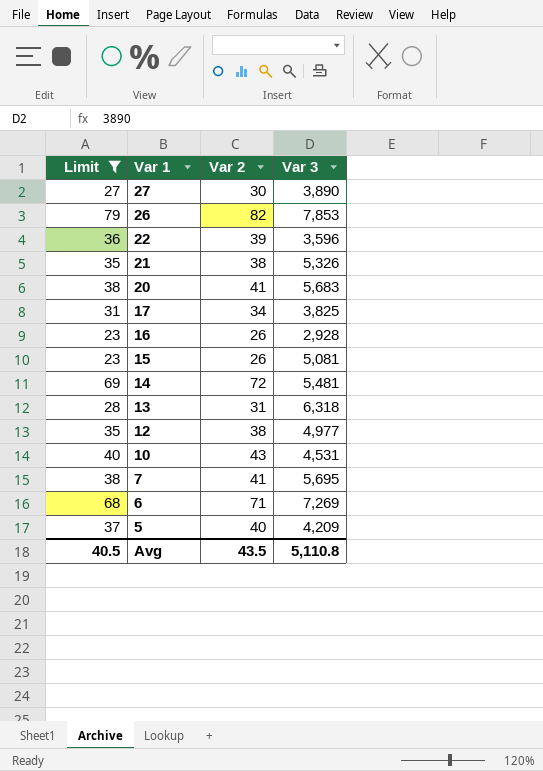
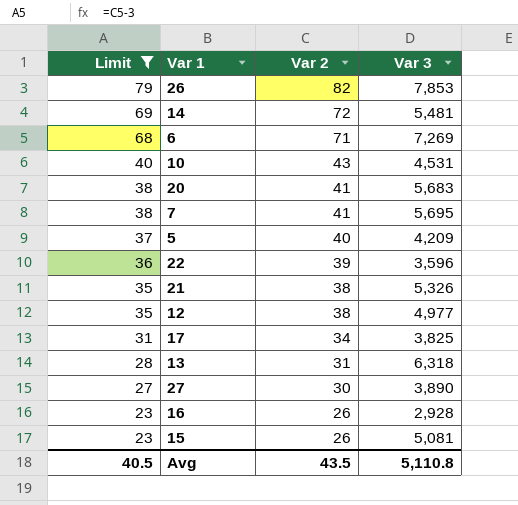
row order: Var 1 descending -> Limit descending

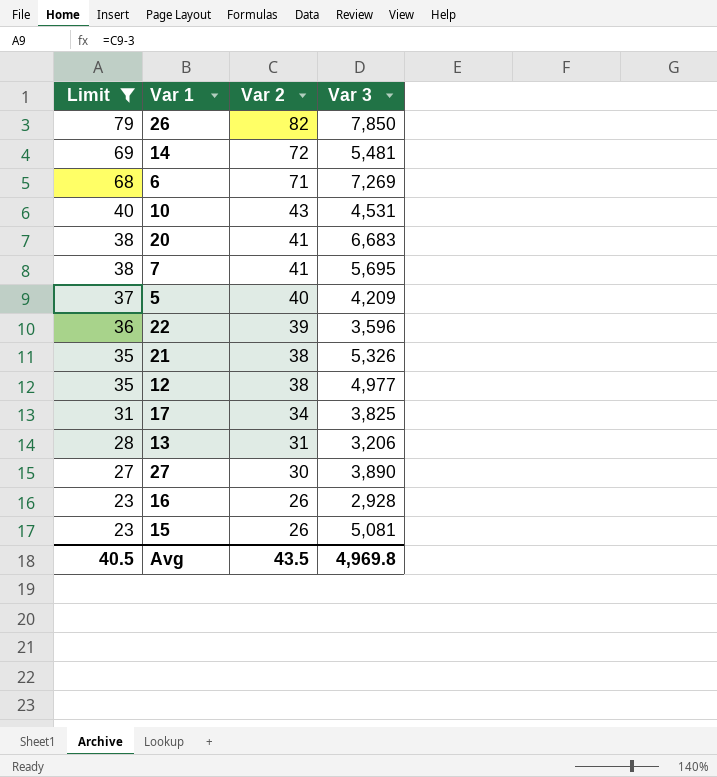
26 | Var 3: 7,853 -> 7,850
20 | Var 3: 5,683 -> 6,683
13 | Var 3: 6,318 -> 3,206
Avg | Var 3: 5,110.8 -> 4,969.8

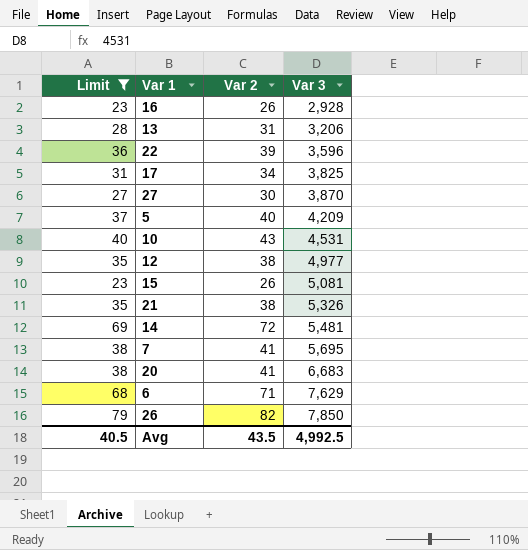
row order: Limit descending -> Var 3 ascending
27 | Var 3: 3,890 -> 3,870
6 | Var 3: 7,269 -> 7,629
Avg | Var 3: 4,969.8 -> 4,992.5

